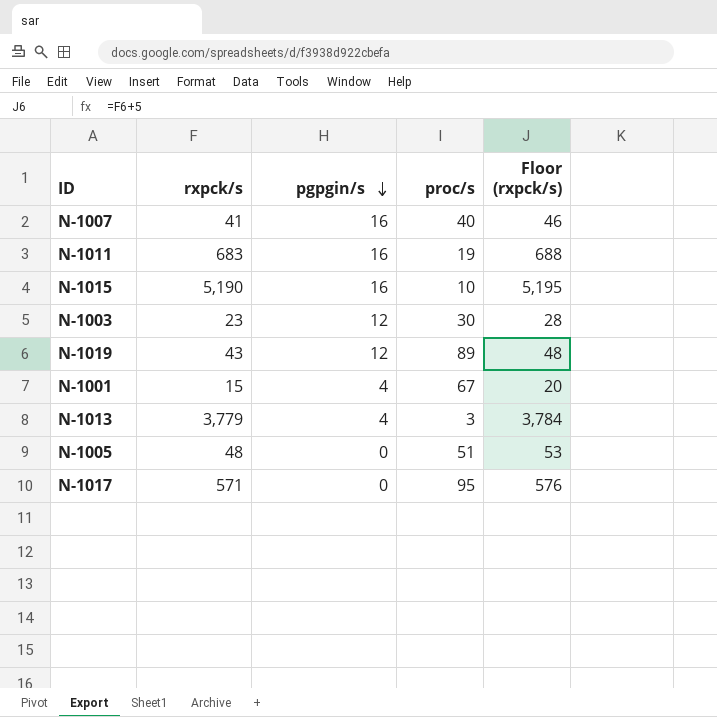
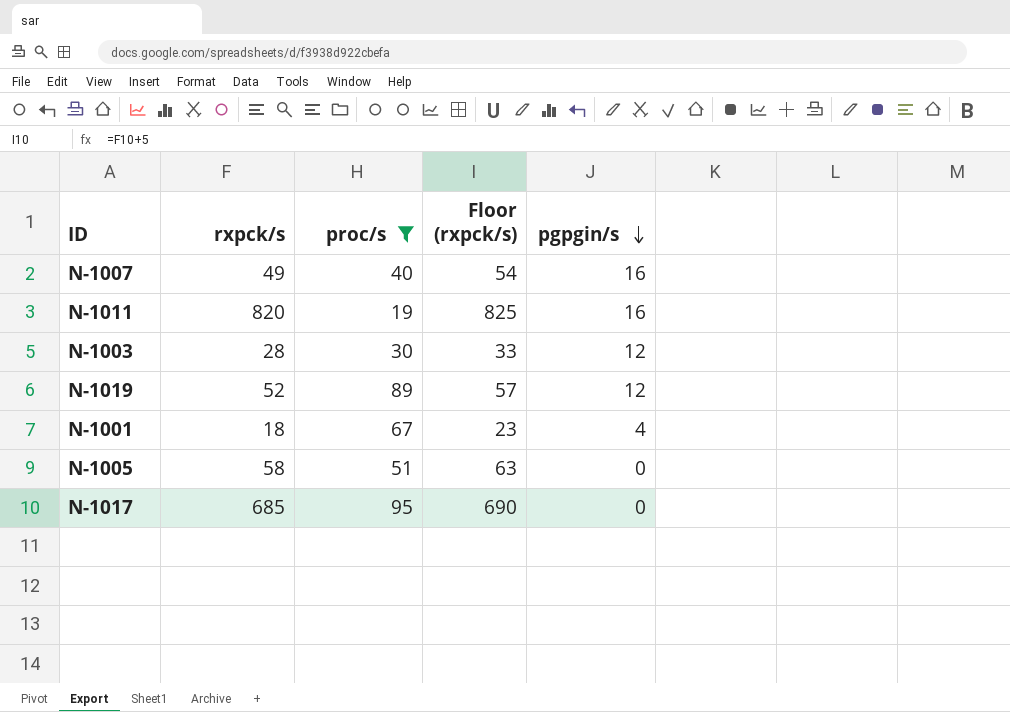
filter: none -> proc/s >= 19
column pgpgin/s | position: 3 -> 5
N-1007 | rxpck/s: 41 -> 49
N-1007 | Floor (rxpck/s): 46 -> 54
N-1011 | rxpck/s: 683 -> 820
N-1011 | Floor (rxpck/s): 688 -> 825
N-1003 | rxpck/s: 23 -> 28
N-1003 | Floor (rxpck/s): 28 -> 33
N-1019 | rxpck/s: 43 -> 52
N-1019 | Floor (rxpck/s): 48 -> 57
N-1001 | rxpck/s: 15 -> 18
N-1001 | Floor (rxpck/s): 20 -> 23
N-1005 | rxpck/s: 48 -> 58
N-1005 | Floor (rxpck/s): 53 -> 63
N-1017 | rxpck/s: 571 -> 685
N-1017 | Floor (rxpck/s): 576 -> 690

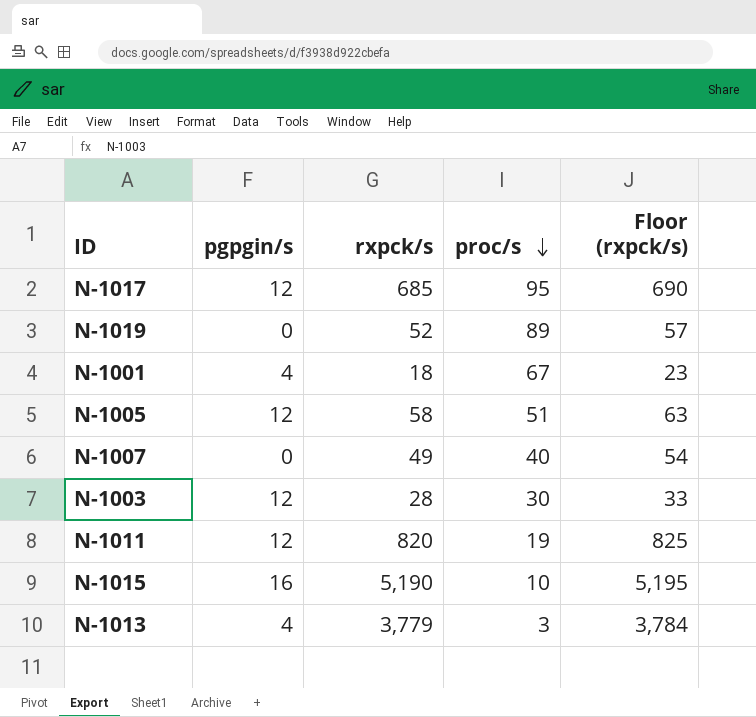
filter: proc/s >= 19 -> none
row order: pgpgin/s descending -> proc/s descending
column pgpgin/s | position: 5 -> 2
N-1017 | pgpgin/s: 0 -> 12
N-1019 | pgpgin/s: 12 -> 0
N-1005 | pgpgin/s: 0 -> 12
N-1007 | pgpgin/s: 16 -> 0
N-1011 | pgpgin/s: 16 -> 12

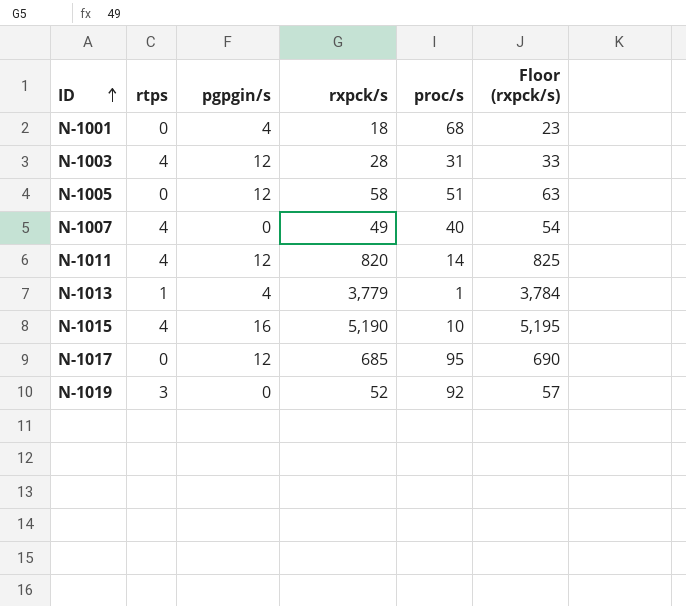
row order: proc/s descending -> ID ascending
column rtps | position: none -> 2
N-1001 | proc/s: 67 -> 68
N-1003 | proc/s: 30 -> 31
N-1011 | proc/s: 19 -> 14
N-1013 | proc/s: 3 -> 1
N-1019 | proc/s: 89 -> 92

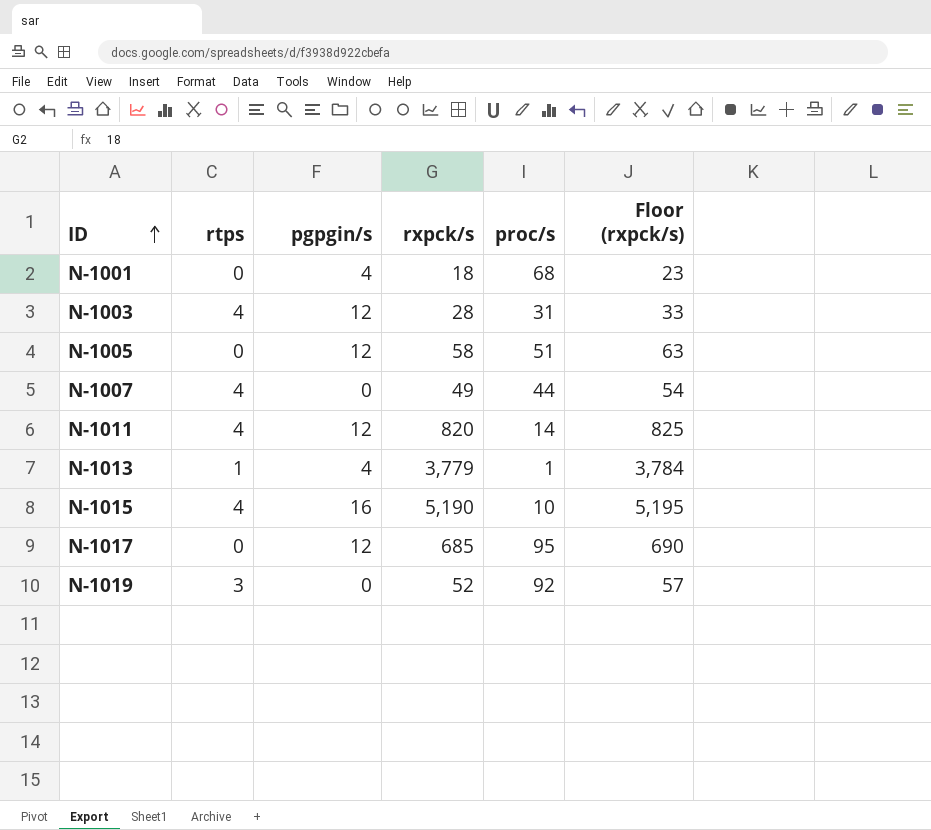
N-1007 | proc/s: 40 -> 44

